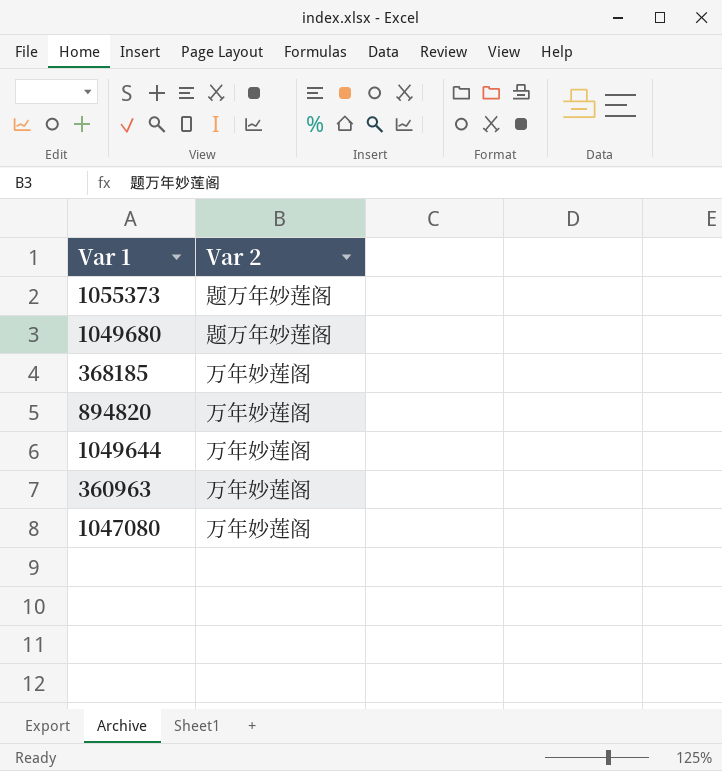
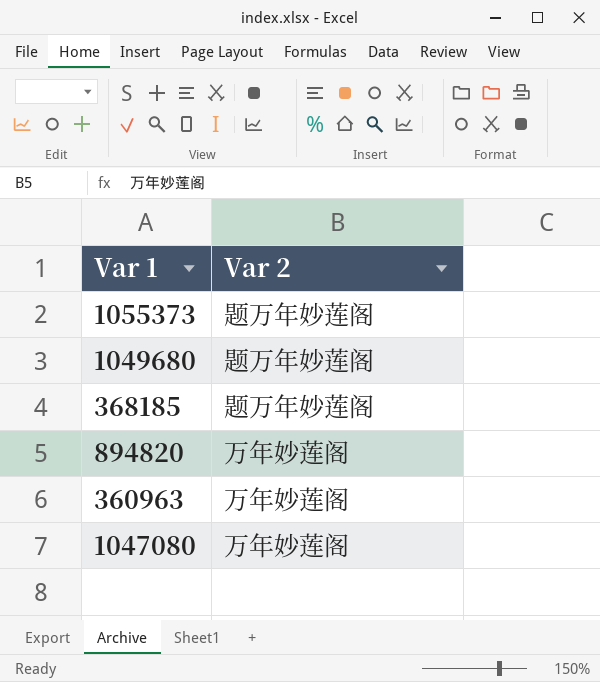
row 1049644: 万年妙莲阁 -> none
368185 | Var 2: 万年妙莲阁 -> 题万年妙莲阁

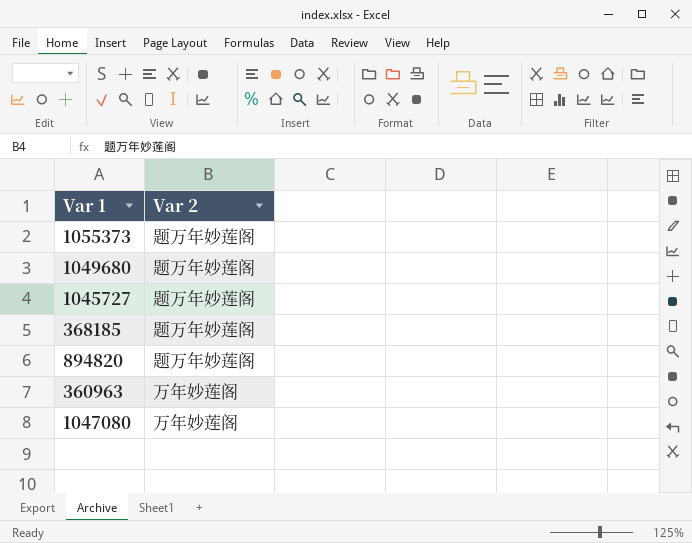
row 1045727: none -> 题万年妙莲阁
894820 | Var 2: 万年妙莲阁 -> 题万年妙莲阁

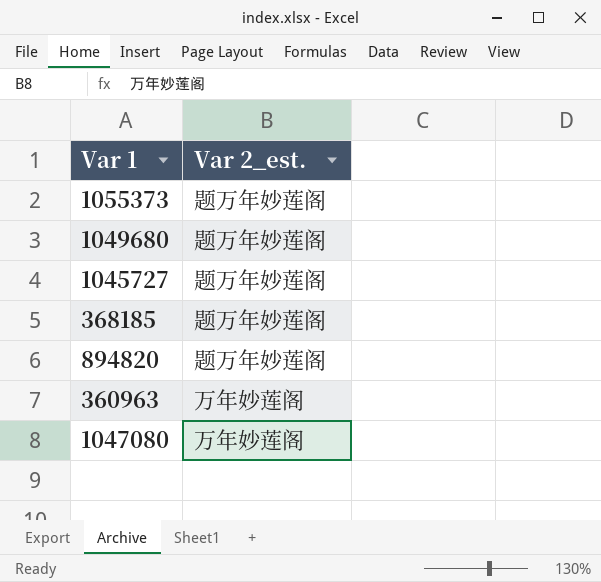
column name: Var 2 -> Var 2_est.

